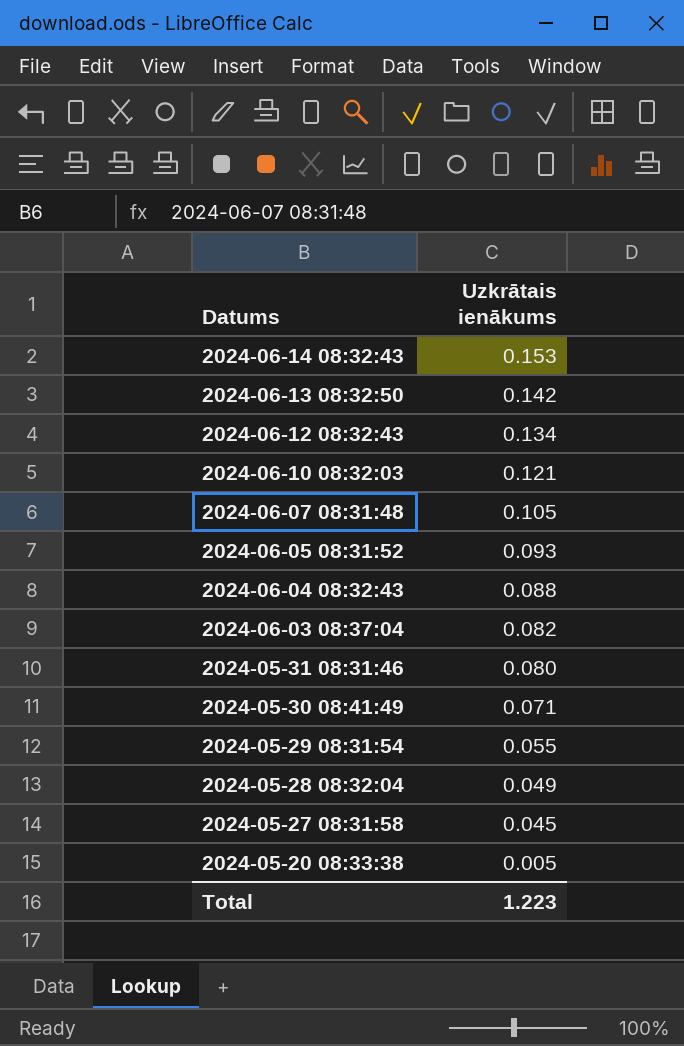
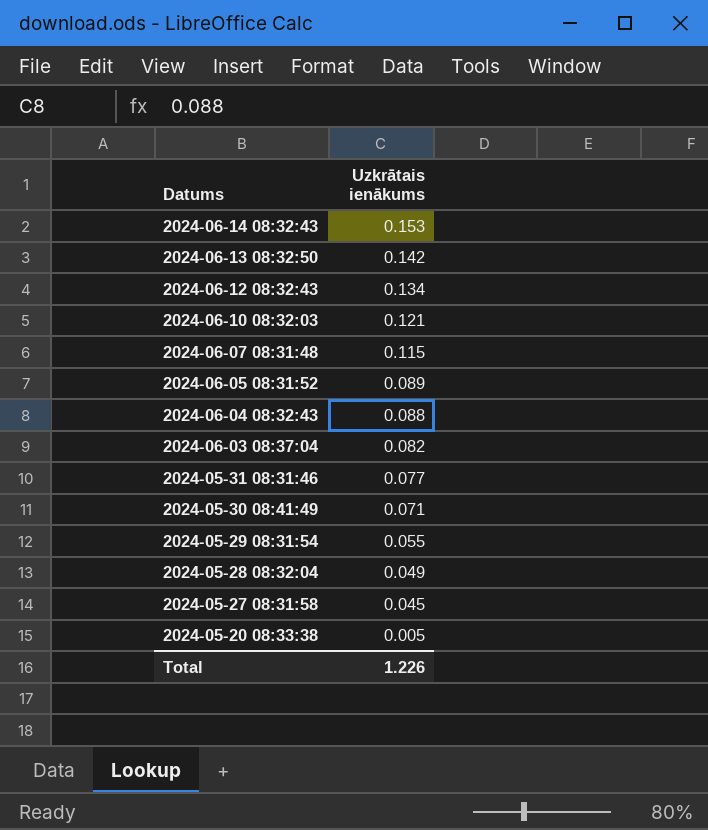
2024-06-07 08:31:48 | Uzkrātais ienākums: 0.105 -> 0.115
2024-06-05 08:31:52 | Uzkrātais ienākums: 0.093 -> 0.089
2024-05-31 08:31:46 | Uzkrātais ienākums: 0.080 -> 0.077
Total | Uzkrātais ienākums: 1.223 -> 1.226

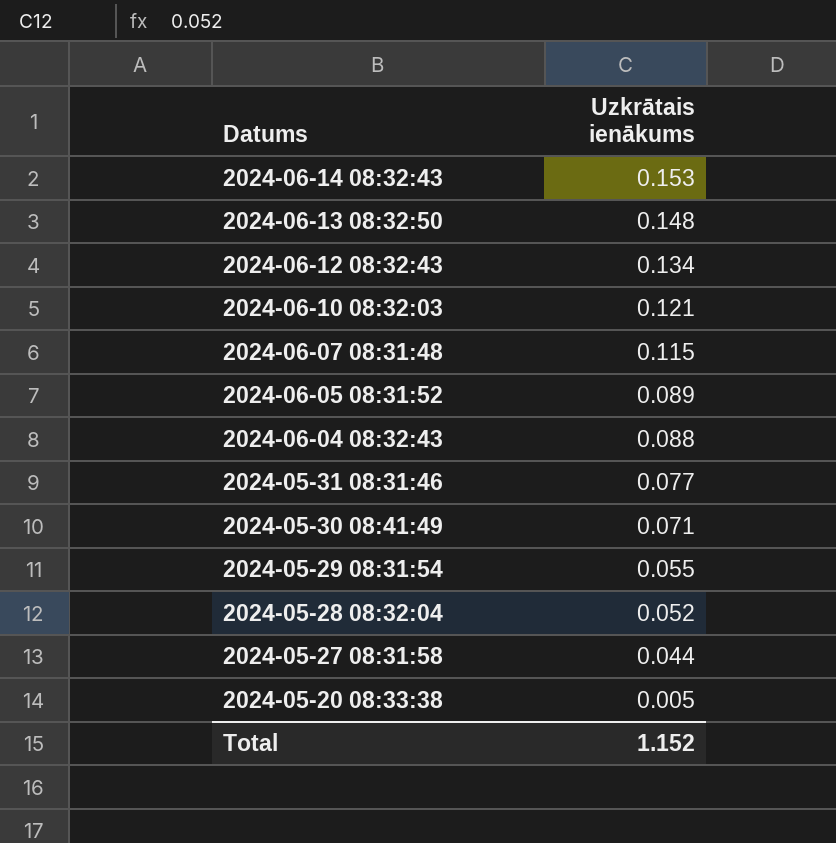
row 2024-06-03 08:37:04: 0.082 -> none
2024-06-13 08:32:50 | Uzkrātais ienākums: 0.142 -> 0.148
2024-05-28 08:32:04 | Uzkrātais ienākums: 0.049 -> 0.052
2024-05-27 08:31:58 | Uzkrātais ienākums: 0.045 -> 0.044
Total | Uzkrātais ienākums: 1.226 -> 1.152

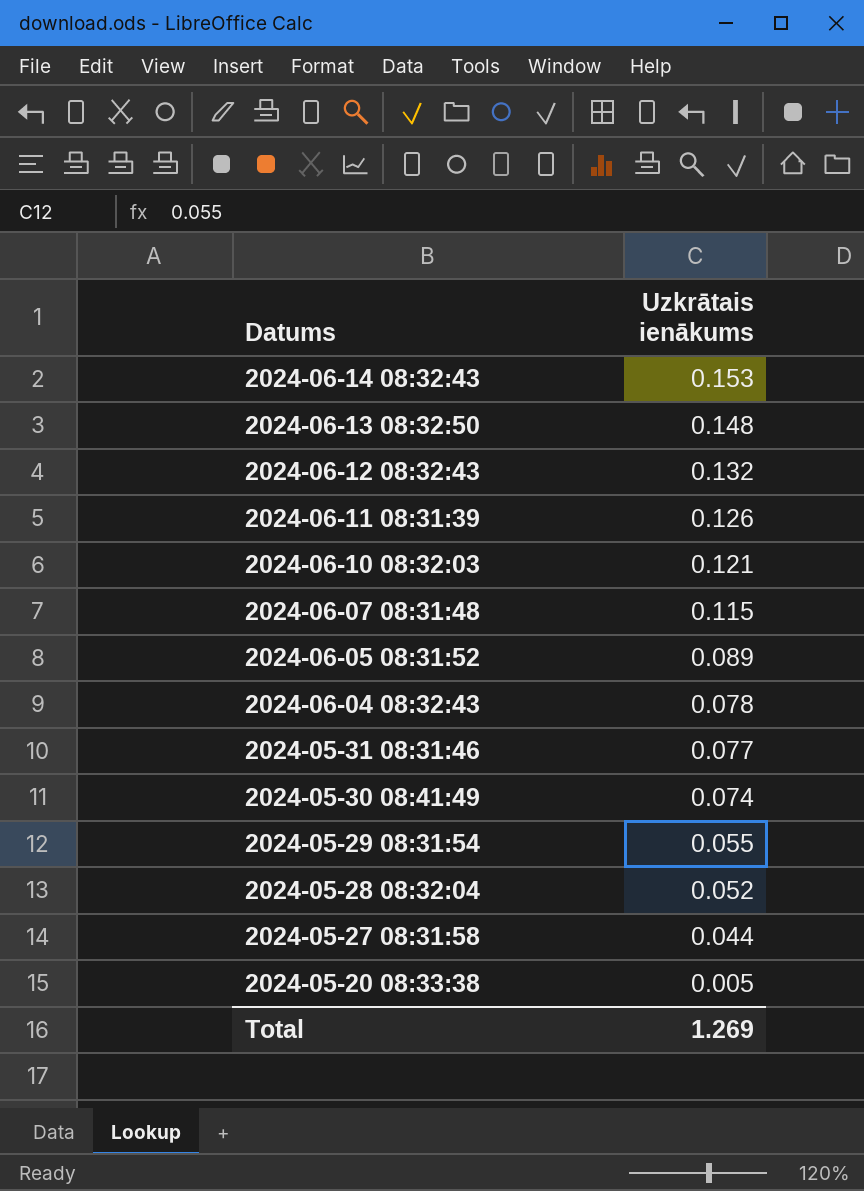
2024-06-12 08:32:43 | Uzkrātais ienākums: 0.134 -> 0.132
row 2024-06-11 08:31:39: none -> 0.126
2024-06-04 08:32:43 | Uzkrātais ienākums: 0.088 -> 0.078
2024-05-30 08:41:49 | Uzkrātais ienākums: 0.071 -> 0.074
Total | Uzkrātais ienākums: 1.152 -> 1.269

